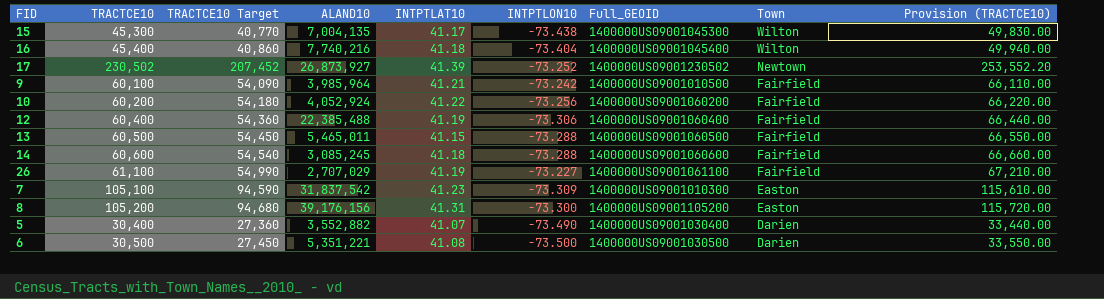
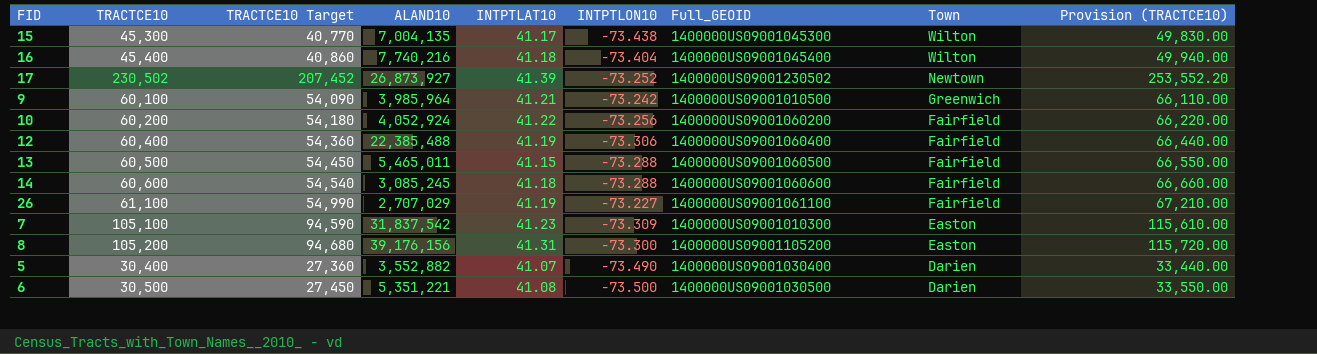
9 | Town: Fairfield -> Greenwich

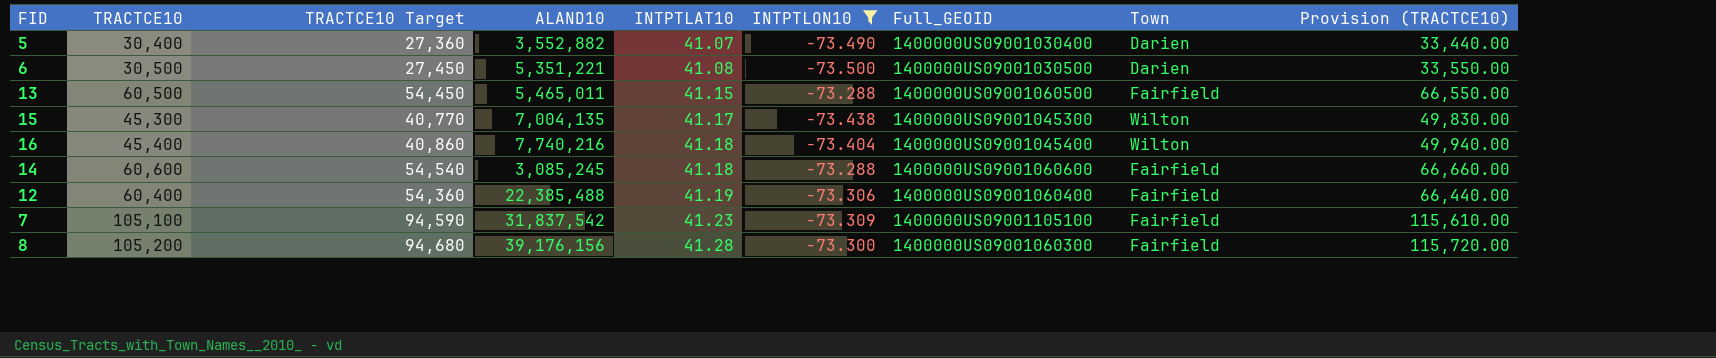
filter: none -> INTPTLON10 <= -73.288
row order: Town descending -> INTPTLAT10 ascending
7 | Full_GEOID: 1400000US09001010300 -> 1400000US09001105100
7 | Town: Easton -> Fairfield
8 | INTPTLAT10: 41.31 -> 41.28
8 | Full_GEOID: 1400000US09001105200 -> 1400000US09001060300
8 | Town: Easton -> Fairfield

